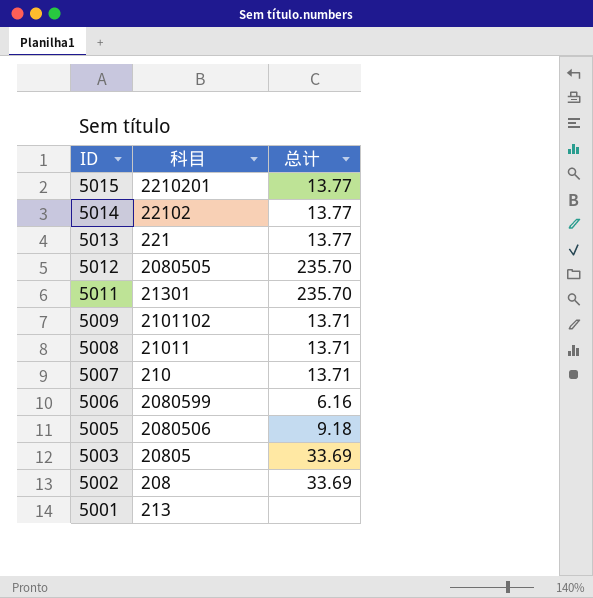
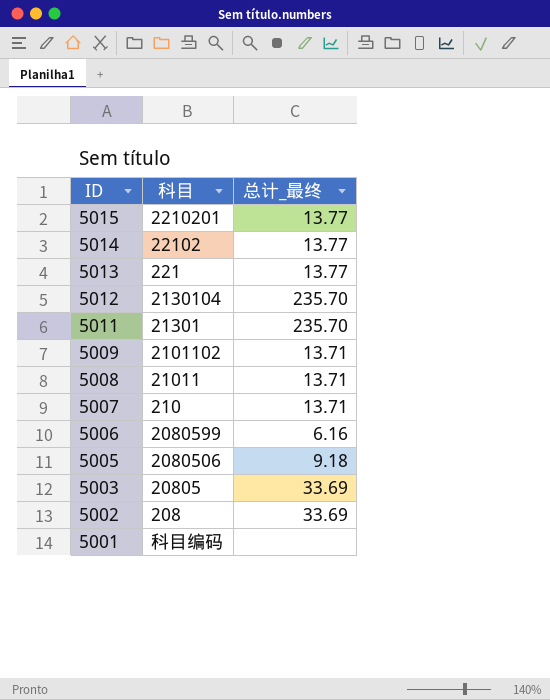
column name: 总计 -> 总计_最终
5012 | 科目: 2080505 -> 2130104
5001 | 科目: 213 -> 科目编码

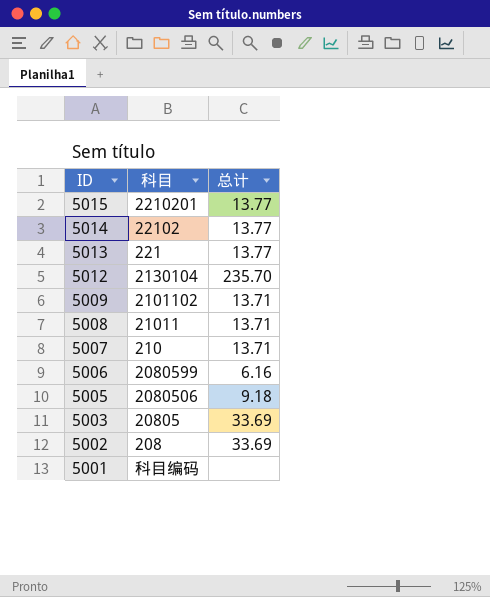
column name: 总计_最终 -> 总计
row 5011: 21301 | 235.70 -> none

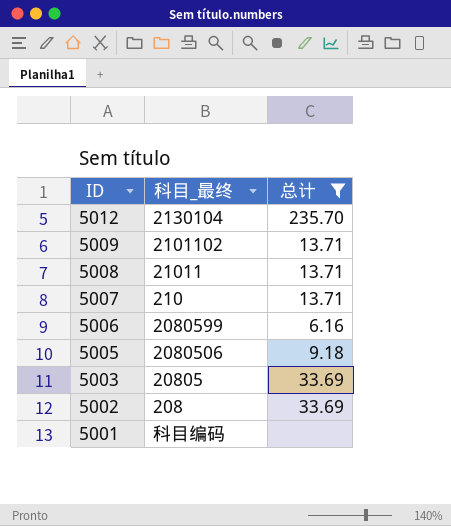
filter: none -> 总计 != 13.77
column name: 科目 -> 科目_最终

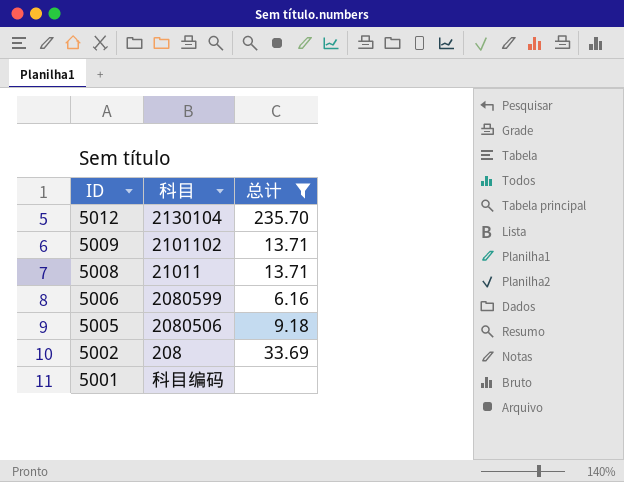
column name: 科目_最终 -> 科目
row 5007: 210 | 13.71 -> none
row 5003: 20805 | 33.69 -> none

